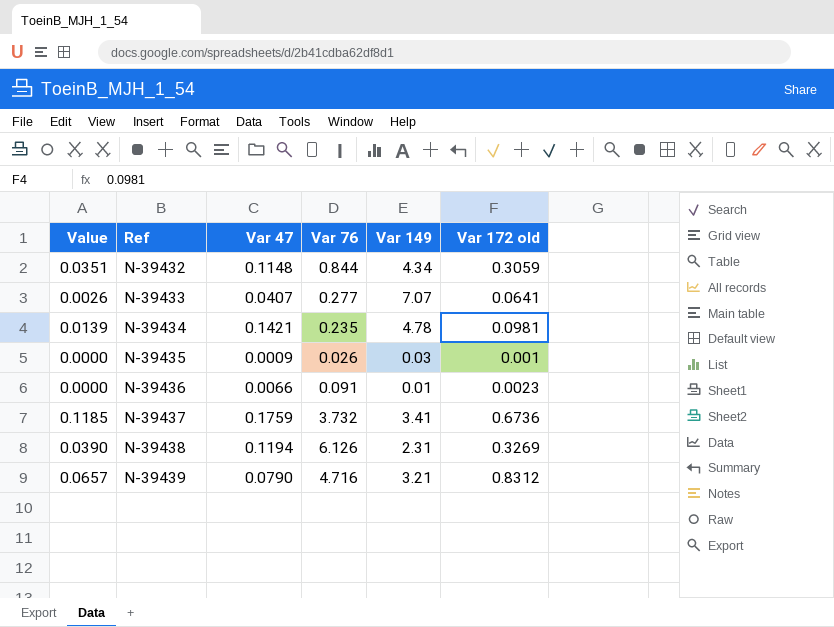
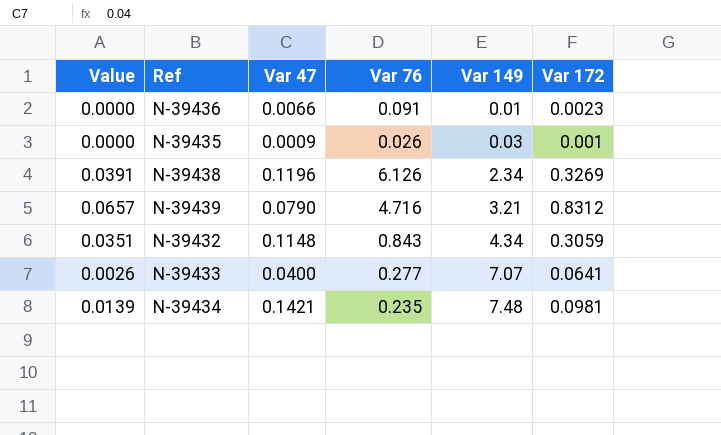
row order: Ref ascending -> Var 149 ascending
column name: Var 172 old -> Var 172
row N-39437: 0.1185 | 0.1759 | 3.732 | 3.41 | 0.6736 -> none
N-39438 | Value: 0.0390 -> 0.0391
N-39438 | Var 47: 0.1194 -> 0.1196
N-39438 | Var 149: 2.31 -> 2.34
N-39432 | Var 76: 0.844 -> 0.843
N-39433 | Var 47: 0.0407 -> 0.0400
N-39434 | Var 149: 4.78 -> 7.48

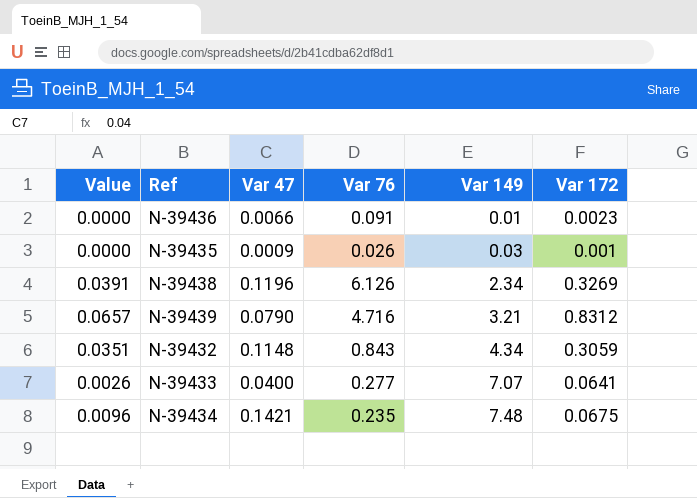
N-39434 | Value: 0.0139 -> 0.0096
N-39434 | Var 172: 0.0981 -> 0.0675

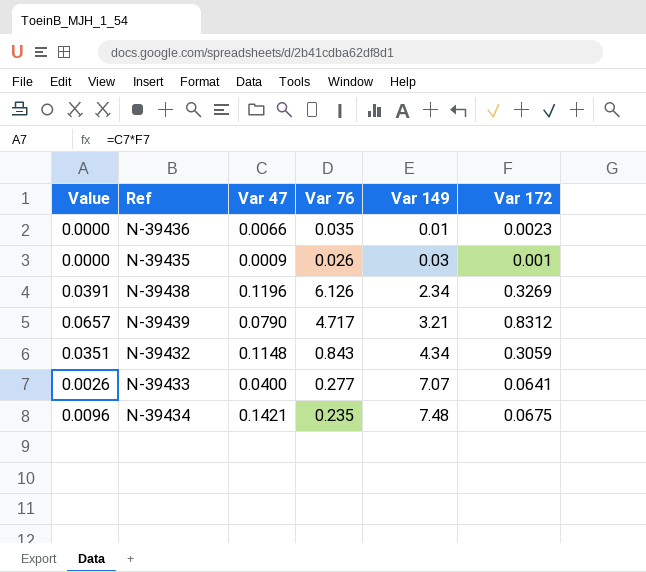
N-39436 | Var 76: 0.091 -> 0.035
N-39439 | Var 76: 4.716 -> 4.717

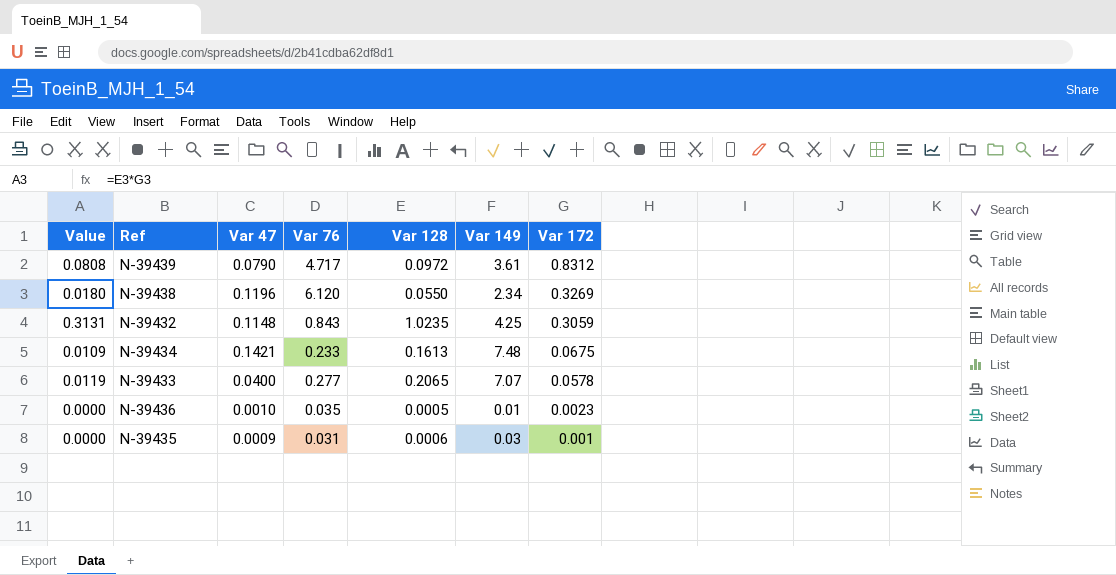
row order: Var 149 ascending -> Var 172 descending
column Value | formula: [Var 47] * [Var 172] -> [Var 128] * [Var 172]
column Var 128 | position: none -> 5
N-39439 | Var 149: 3.21 -> 3.61
N-39438 | Var 76: 6.126 -> 6.120
N-39432 | Var 149: 4.34 -> 4.25
N-39434 | Var 76: 0.235 -> 0.233
N-39433 | Var 172: 0.0641 -> 0.0578
N-39436 | Var 47: 0.0066 -> 0.0010
N-39435 | Var 76: 0.026 -> 0.031

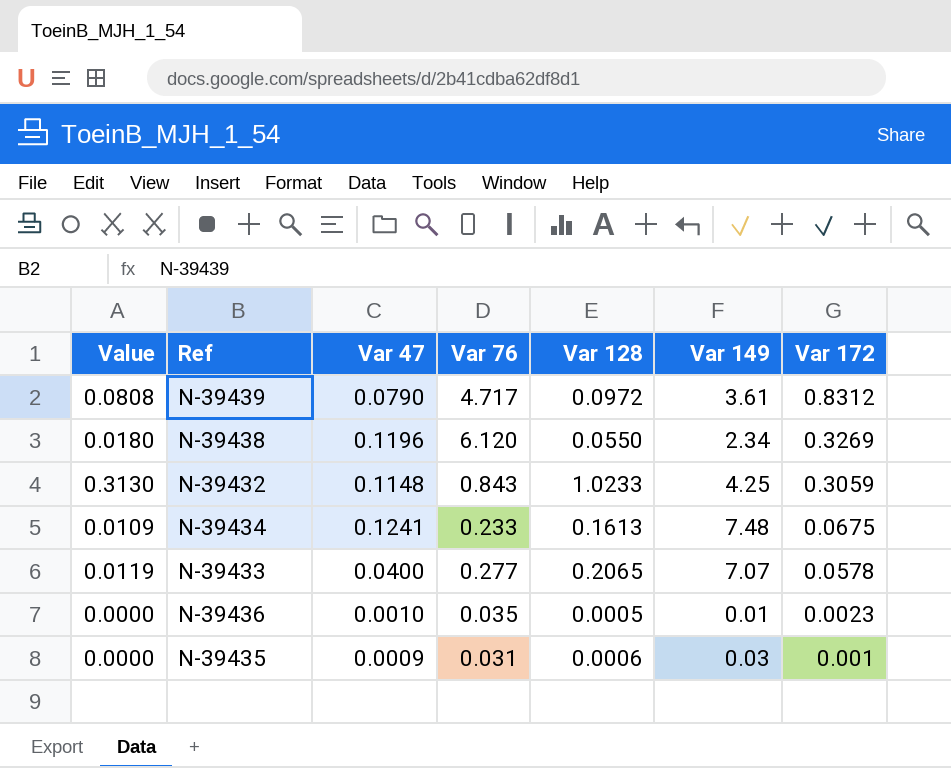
N-39432 | Value: 0.3131 -> 0.3130
N-39432 | Var 128: 1.0235 -> 1.0233
N-39434 | Var 47: 0.1421 -> 0.1241

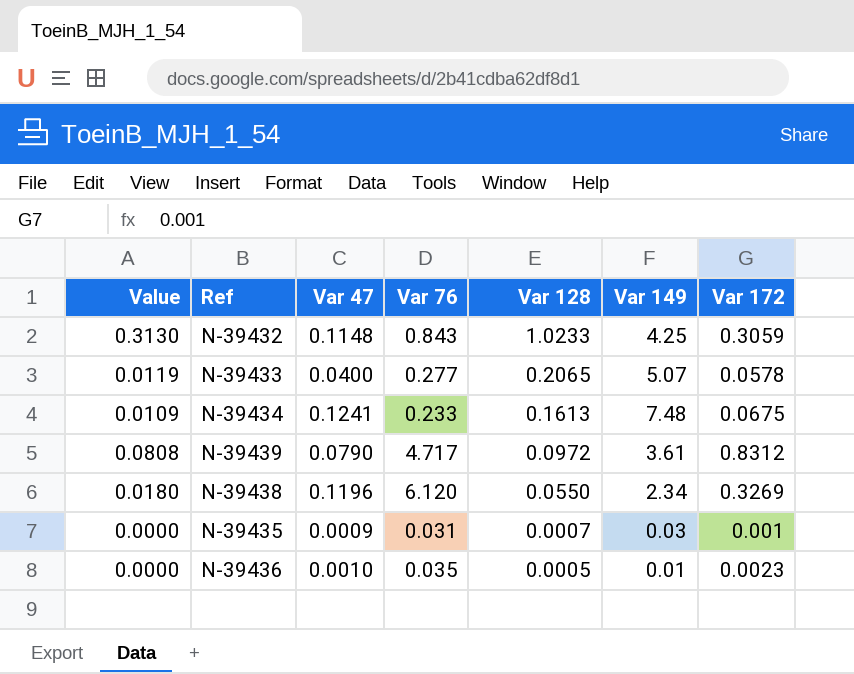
row order: Var 172 descending -> Var 128 descending
N-39433 | Var 149: 7.07 -> 5.07
N-39435 | Var 128: 0.0006 -> 0.0007

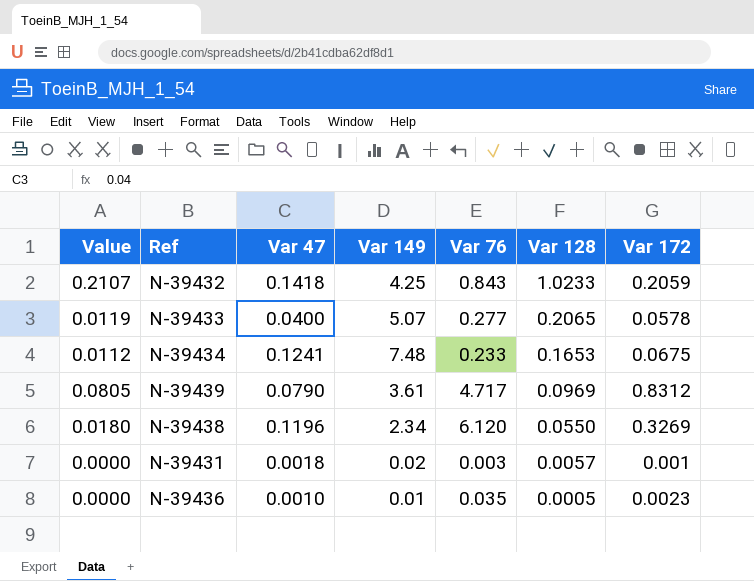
column Var 149 | position: 6 -> 4
row N-39435: 0.0000 | 0.0009 | 0.031 | 0.0007 | 0.03 | 0.001 -> none
N-39432 | Value: 0.3130 -> 0.2107
N-39432 | Var 47: 0.1148 -> 0.1418
N-39432 | Var 172: 0.3059 -> 0.2059
N-39434 | Value: 0.0109 -> 0.0112
N-39434 | Var 128: 0.1613 -> 0.1653
N-39439 | Value: 0.0808 -> 0.0805
N-39439 | Var 128: 0.0972 -> 0.0969
row N-39431: none -> 0.0000 | 0.0018 | 0.02 | 0.003 | 0.0057 | 0.001

